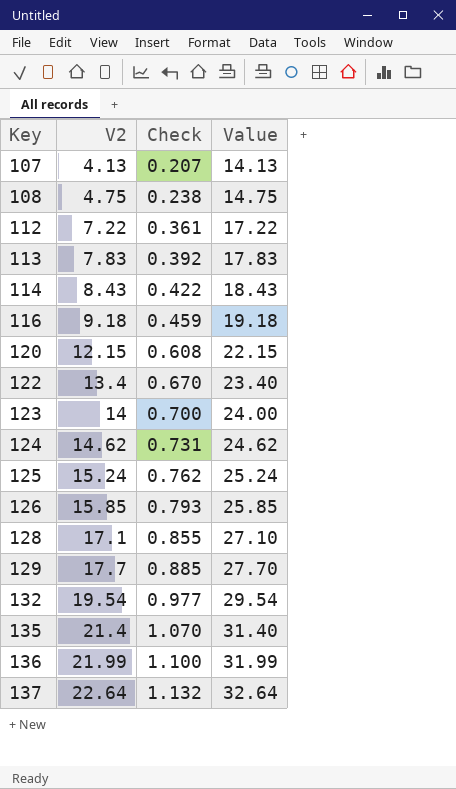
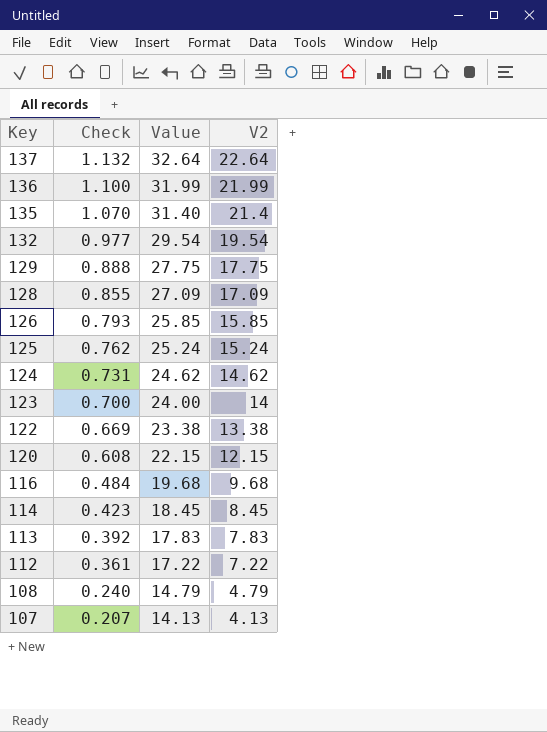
row order: Key ascending -> Key descending
column V2 | position: 2 -> 4
129 | Check: 0.885 -> 0.888
129 | Value: 27.70 -> 27.75
129 | V2: 17.7 -> 17.75
128 | Value: 27.10 -> 27.09
128 | V2: 17.1 -> 17.09
122 | Check: 0.670 -> 0.669
122 | Value: 23.40 -> 23.38
122 | V2: 13.4 -> 13.38
116 | Check: 0.459 -> 0.484
116 | Value: 19.18 -> 19.68
116 | V2: 9.18 -> 9.68
114 | Check: 0.422 -> 0.423
114 | Value: 18.43 -> 18.45
114 | V2: 8.43 -> 8.45
108 | Check: 0.238 -> 0.240
108 | Value: 14.75 -> 14.79
108 | V2: 4.75 -> 4.79

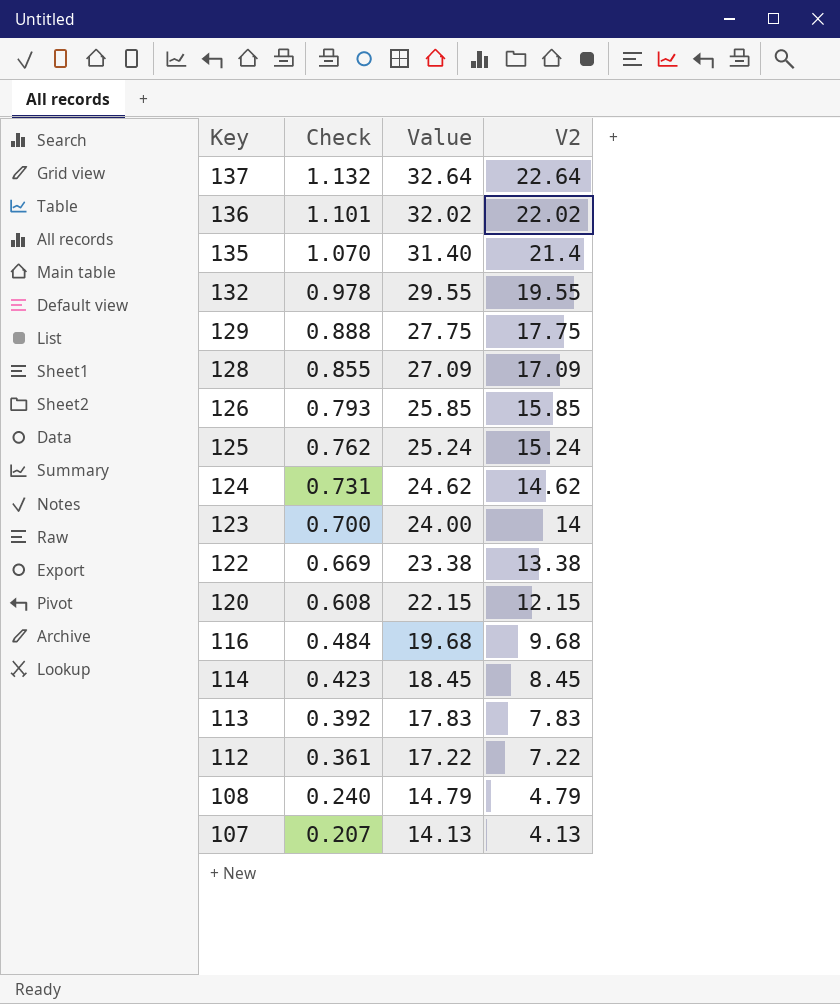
136 | Check: 1.100 -> 1.101
136 | Value: 31.99 -> 32.02
136 | V2: 21.99 -> 22.02
132 | Check: 0.977 -> 0.978
132 | Value: 29.54 -> 29.55
132 | V2: 19.54 -> 19.55

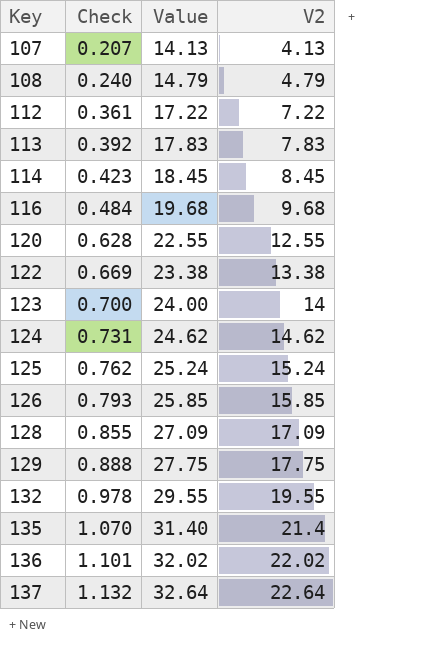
row order: Key descending -> Key ascending
120 | Check: 0.608 -> 0.628
120 | Value: 22.15 -> 22.55
120 | V2: 12.15 -> 12.55

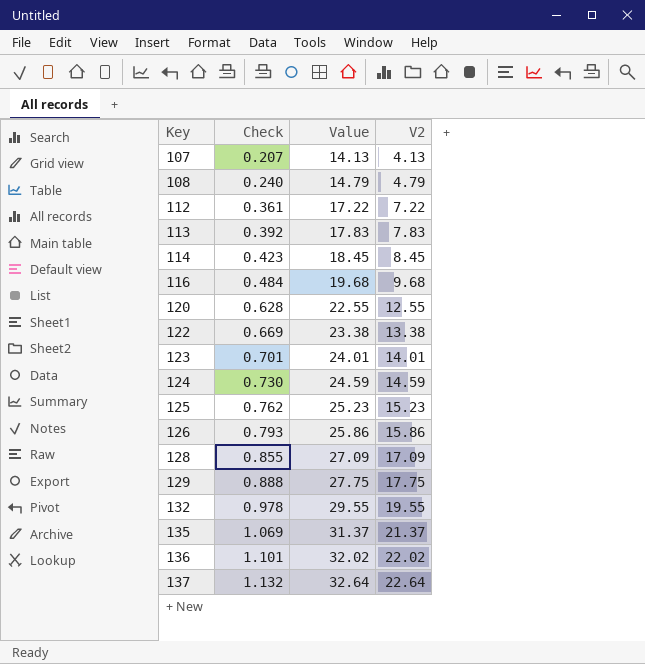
123 | Check: 0.700 -> 0.701
123 | Value: 24.00 -> 24.01
123 | V2: 14 -> 14.01
124 | Check: 0.731 -> 0.730
124 | Value: 24.62 -> 24.59
124 | V2: 14.62 -> 14.59
125 | Value: 25.24 -> 25.23
125 | V2: 15.24 -> 15.23
126 | Value: 25.85 -> 25.86
126 | V2: 15.85 -> 15.86
135 | Check: 1.070 -> 1.069
135 | Value: 31.40 -> 31.37
135 | V2: 21.4 -> 21.37

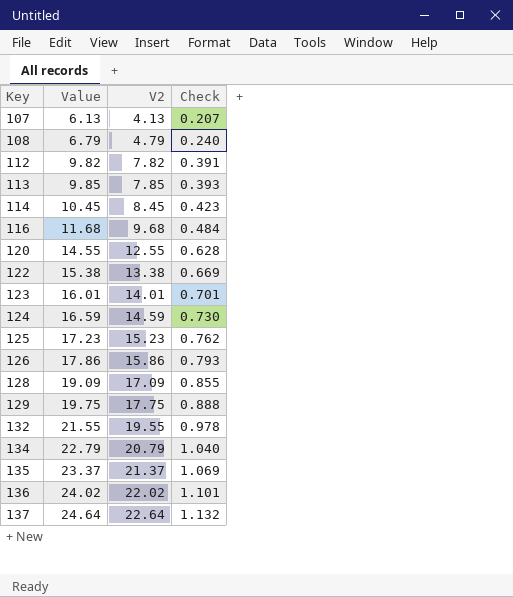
column Value | formula: [V2] + 10 -> [V2] + 2
column Check | position: 2 -> 4
112 | V2: 7.22 -> 7.82
112 | Check: 0.361 -> 0.391
113 | V2: 7.83 -> 7.85
113 | Check: 0.392 -> 0.393
row 134: none -> 22.79 | 20.79 | 1.040

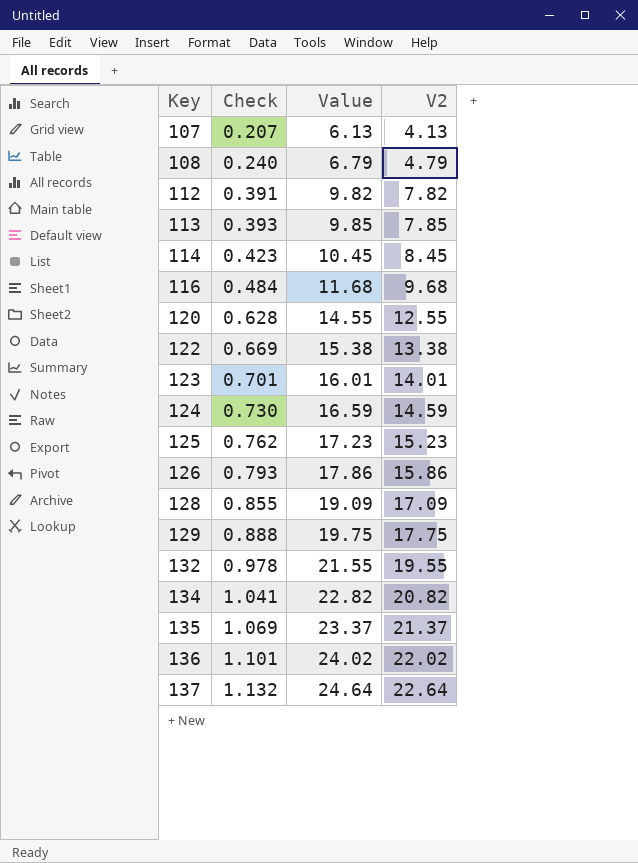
column Check | position: 4 -> 2
134 | Check: 1.040 -> 1.041
134 | Value: 22.79 -> 22.82
134 | V2: 20.79 -> 20.82

